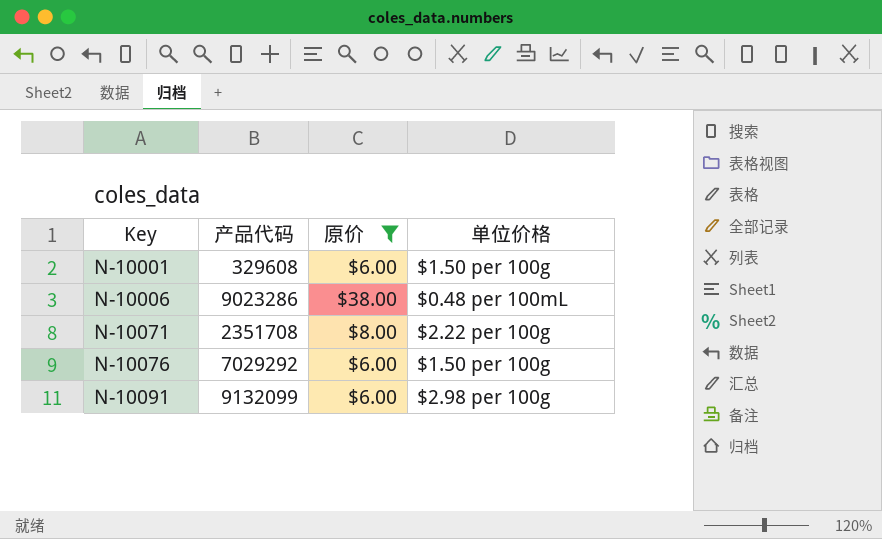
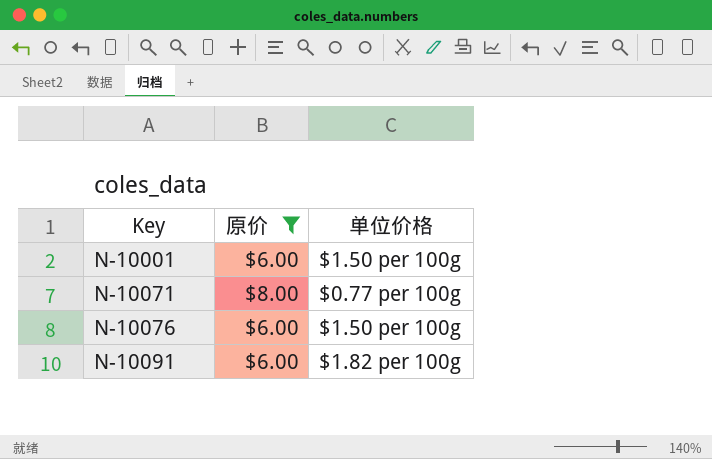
column 产品代码 | position: 2 -> none
row N-10006: 9023286 | $38.00 | $0.48 per 100mL -> none
N-10071 | 单位价格: $2.22 per 100g -> $0.77 per 100g
N-10091 | 单位价格: $2.98 per 100g -> $1.82 per 100g

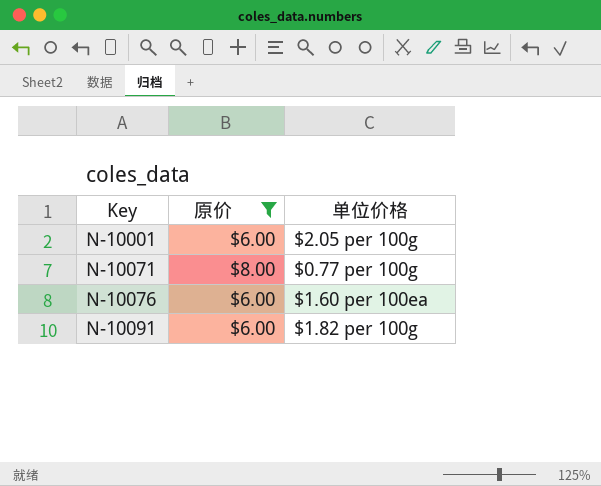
N-10001 | 单位价格: $1.50 per 100g -> $2.05 per 100g
N-10076 | 单位价格: $1.50 per 100g -> $1.60 per 100ea

